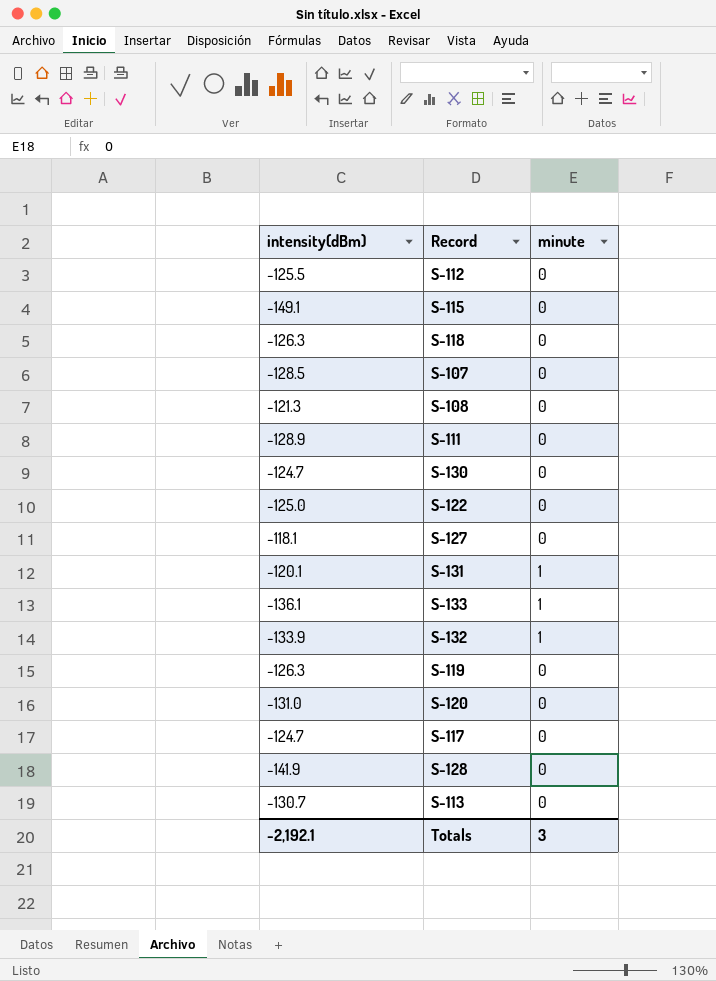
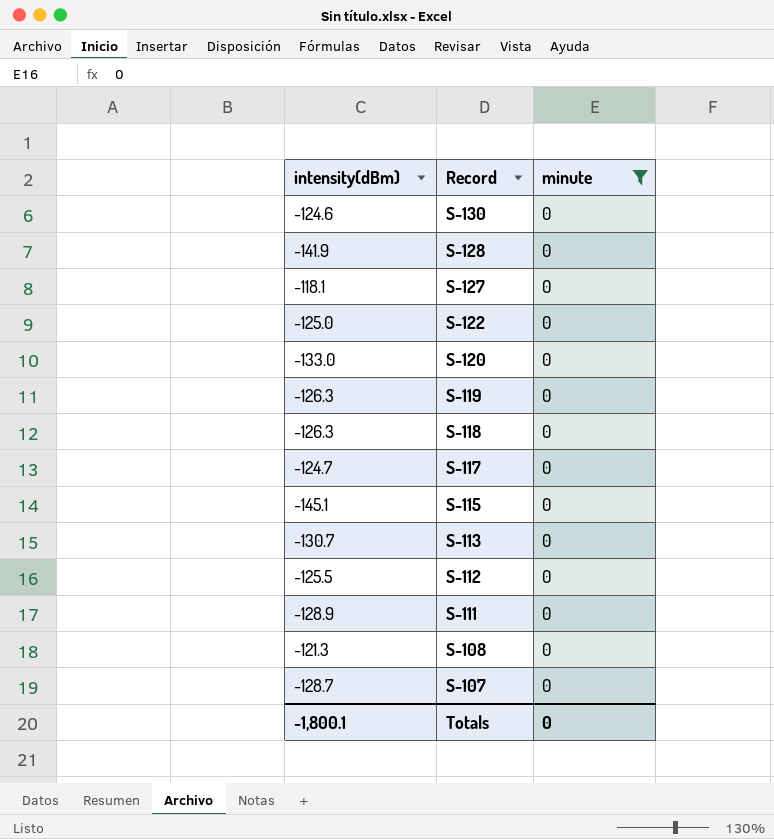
filter: none -> minute = 0
row order: none -> Record descending
S-130 | intensity(dBm): -124.7 -> -124.6
S-120 | intensity(dBm): -131.0 -> -133.0
S-115 | intensity(dBm): -149.1 -> -145.1
S-107 | intensity(dBm): -128.5 -> -128.7
Totals | intensity(dBm): -2,192.1 -> -1,800.1
Totals | minute: 3 -> 0

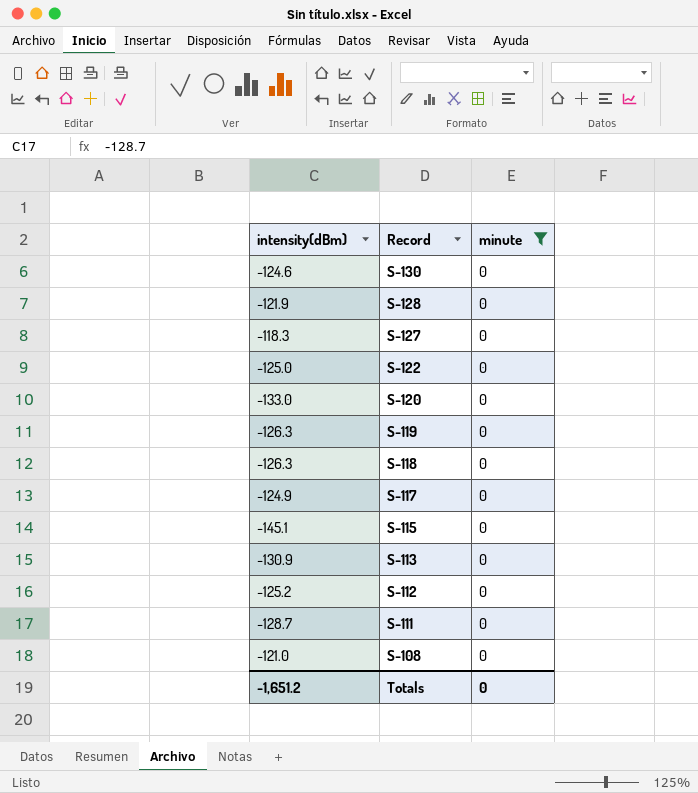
row S-107: -128.7 | 0 -> none
S-128 | intensity(dBm): -141.9 -> -121.9
S-127 | intensity(dBm): -118.1 -> -118.3
S-117 | intensity(dBm): -124.7 -> -124.9
S-113 | intensity(dBm): -130.7 -> -130.9
S-112 | intensity(dBm): -125.5 -> -125.2
S-111 | intensity(dBm): -128.9 -> -128.7
S-108 | intensity(dBm): -121.3 -> -121.0
Totals | intensity(dBm): -1,800.1 -> -1,651.2

